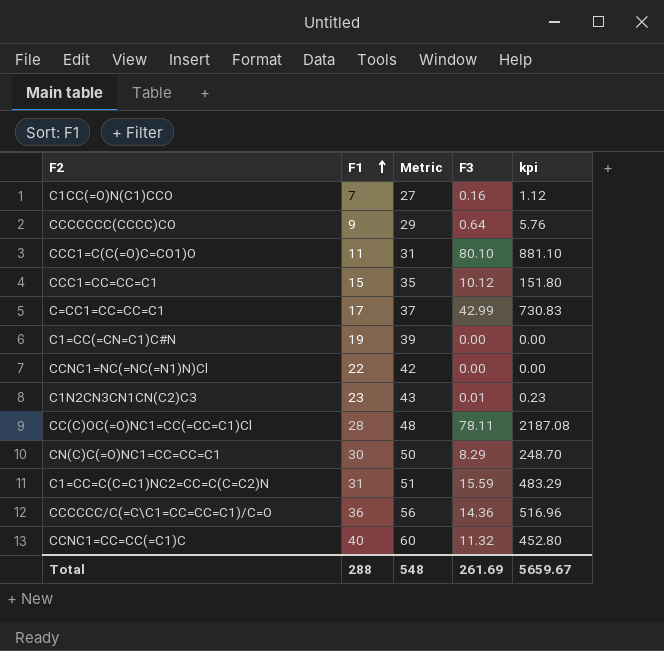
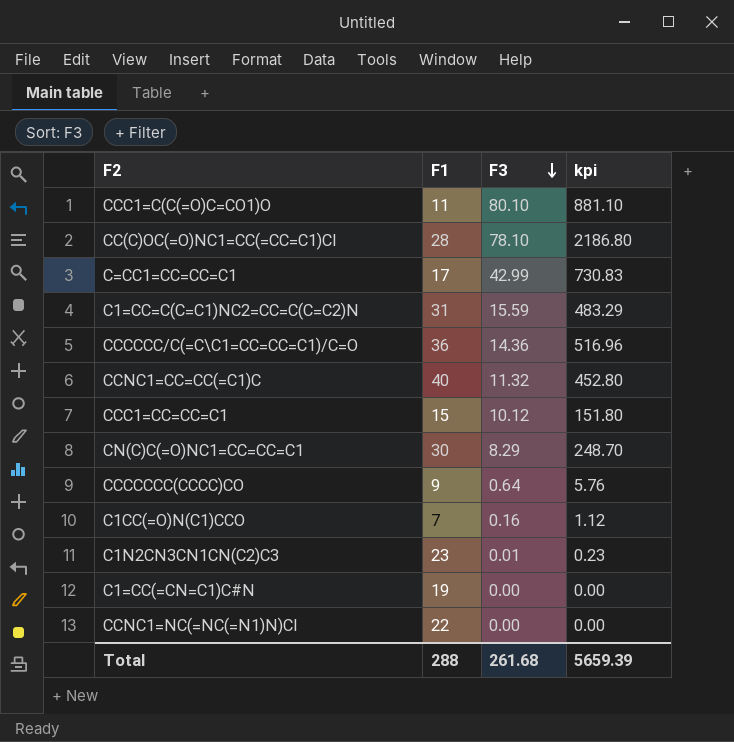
row order: F1 ascending -> F3 descending
column Metric | formula: [F1] + 20 -> none
CC(C)OC(=O)NC1=CC(=CC=C1)Cl | F3: 78.11 -> 78.10
CC(C)OC(=O)NC1=CC(=CC=C1)Cl | kpi: 2187.08 -> 2186.80
Total | F3: 261.69 -> 261.68
Total | kpi: 5659.67 -> 5659.39

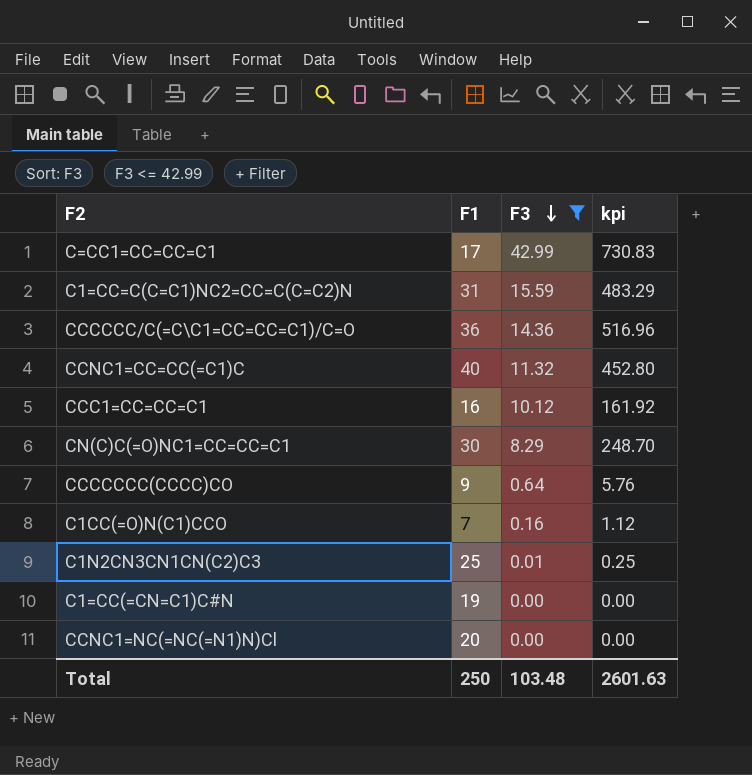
filter: none -> F3 <= 42.99
CCC1=CC=CC=C1 | F1: 15 -> 16
CCC1=CC=CC=C1 | kpi: 151.80 -> 161.92
C1N2CN3CN1CN(C2)C3 | F1: 23 -> 25
C1N2CN3CN1CN(C2)C3 | kpi: 0.23 -> 0.25
CCNC1=NC(=NC(=N1)N)Cl | F1: 22 -> 20
Total | F1: 288 -> 250
Total | F3: 261.68 -> 103.48
Total | kpi: 5659.39 -> 2601.63

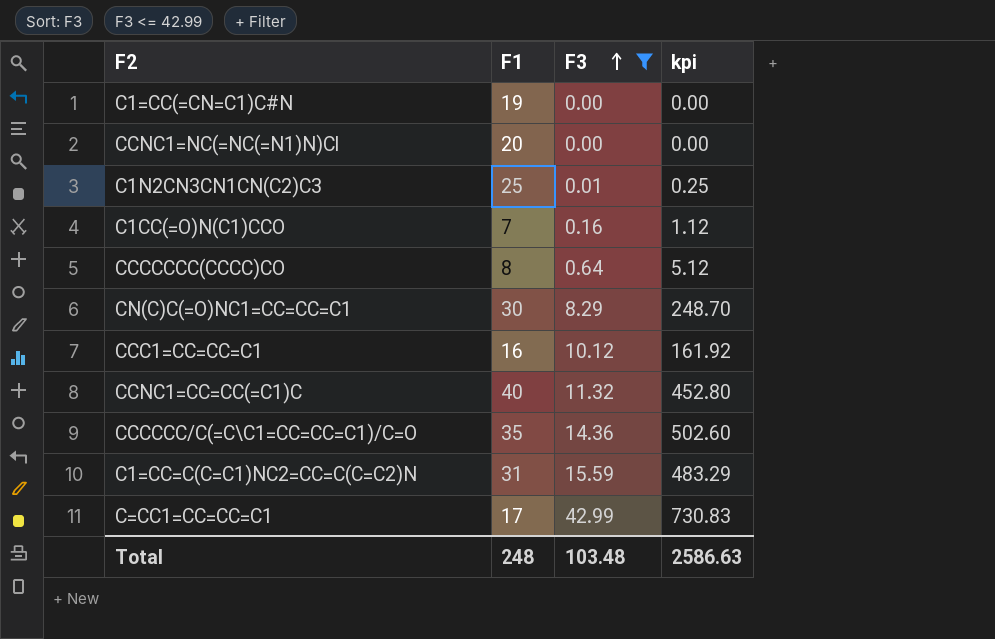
row order: F3 descending -> F3 ascending
CCCCCCC(CCCC)CO | F1: 9 -> 8
CCCCCCC(CCCC)CO | kpi: 5.76 -> 5.12
CCCCCC/C(=C\C1=CC=CC=C1)/C=O | F1: 36 -> 35
CCCCCC/C(=C\C1=CC=CC=C1)/C=O | kpi: 516.96 -> 502.60
Total | F1: 250 -> 248
Total | kpi: 2601.63 -> 2586.63

